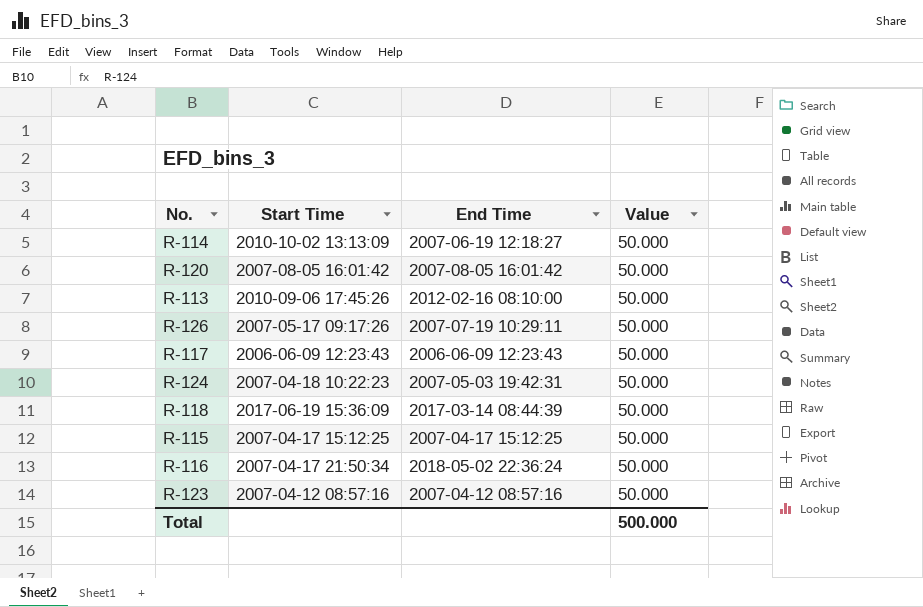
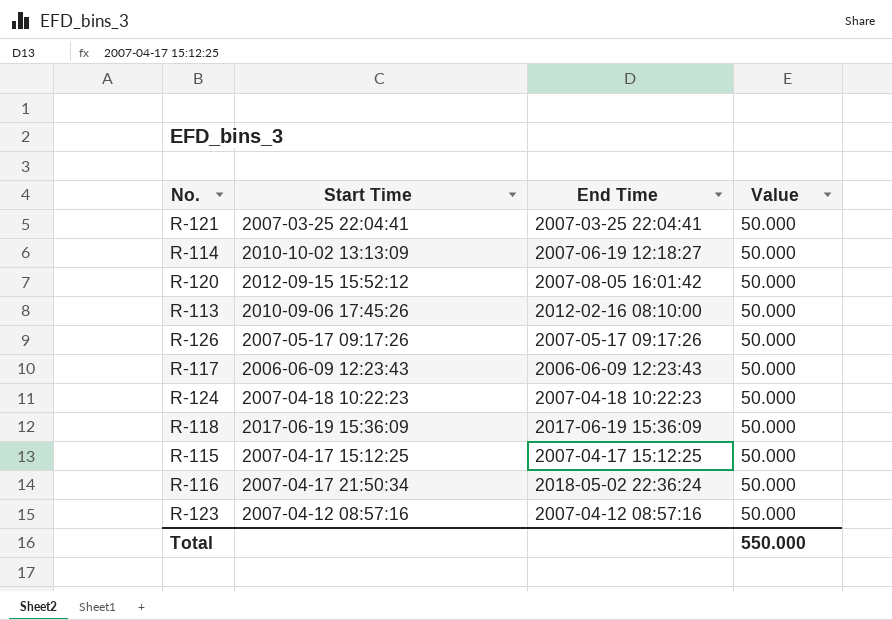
row R-121: none -> 2007-03-25 22:04:41 | 2007-03-25 22:04:41 | 50.000
R-120 | Start Time: 2007-08-05 16:01:42 -> 2012-09-15 15:52:12
R-126 | End Time: 2007-07-19 10:29:11 -> 2007-05-17 09:17:26
R-124 | End Time: 2007-05-03 19:42:31 -> 2007-04-18 10:22:23
R-118 | End Time: 2017-03-14 08:44:39 -> 2017-06-19 15:36:09
Total | Value: 500.000 -> 550.000

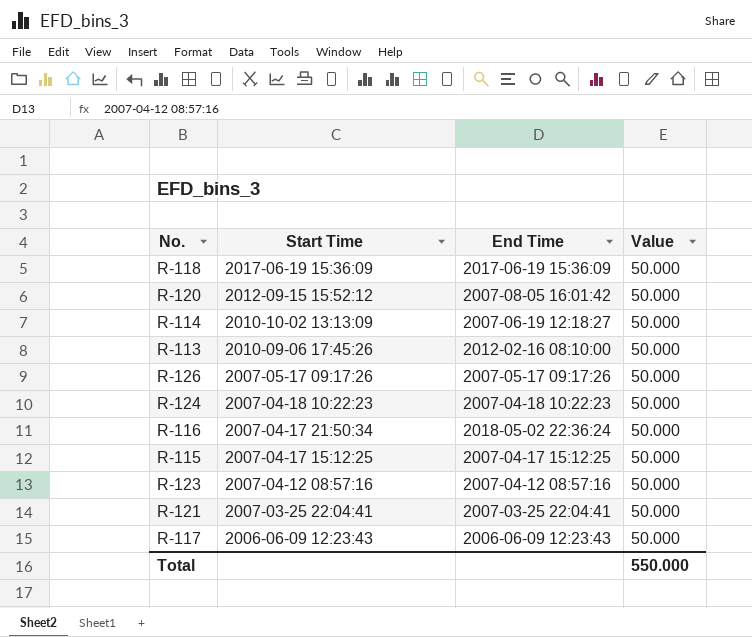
row order: none -> Start Time descending

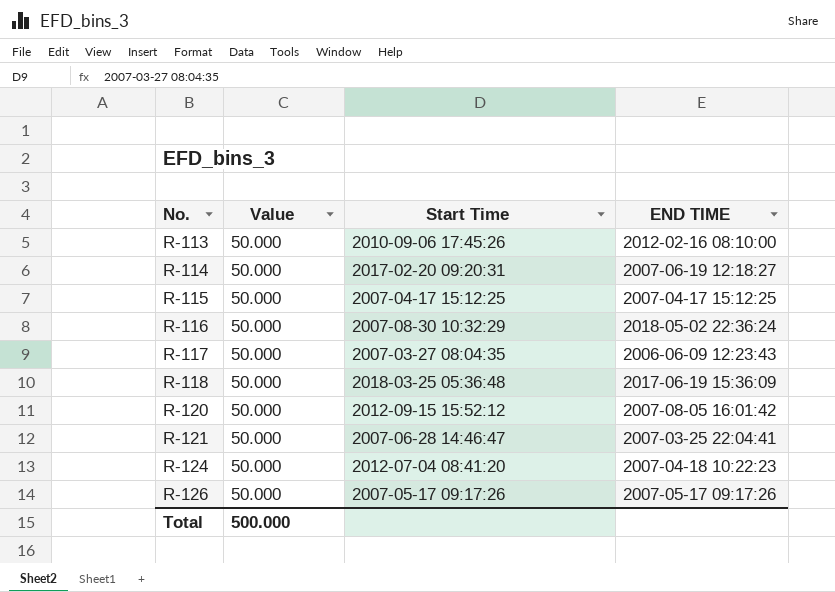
row order: Start Time descending -> No. ascending
column Value | position: 4 -> 2
column name: End Time -> END TIME
row R-123: 2007-04-12 08:57:16 | 2007-04-12 08:57:16 | 50.000 -> none
R-114 | Start Time: 2010-10-02 13:13:09 -> 2017-02-20 09:20:31
R-116 | Start Time: 2007-04-17 21:50:34 -> 2007-08-30 10:32:29
R-117 | Start Time: 2006-06-09 12:23:43 -> 2007-03-27 08:04:35
R-118 | Start Time: 2017-06-19 15:36:09 -> 2018-03-25 05:36:48
R-121 | Start Time: 2007-03-25 22:04:41 -> 2007-06-28 14:46:47
R-124 | Start Time: 2007-04-18 10:22:23 -> 2012-07-04 08:41:20
Total | Value: 550.000 -> 500.000

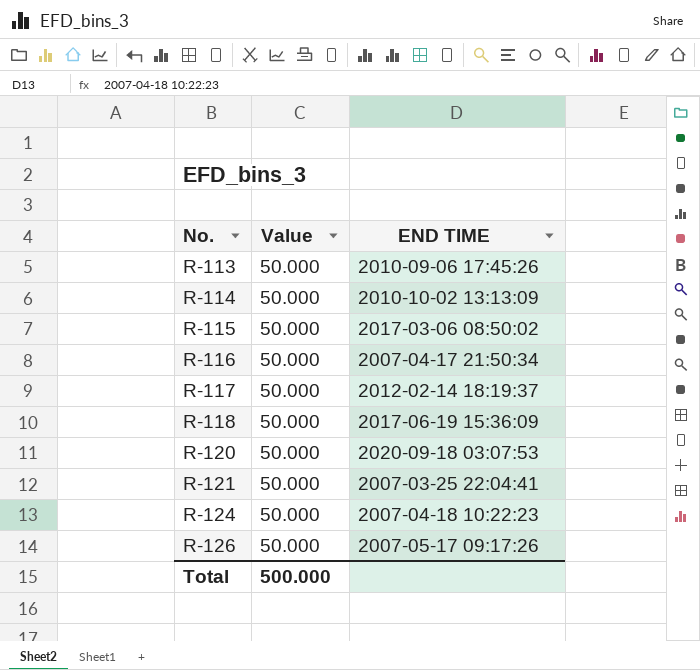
column Start Time | position: 3 -> none
R-113 | END TIME: 2012-02-16 08:10:00 -> 2010-09-06 17:45:26
R-114 | END TIME: 2007-06-19 12:18:27 -> 2010-10-02 13:13:09
R-115 | END TIME: 2007-04-17 15:12:25 -> 2017-03-06 08:50:02
R-116 | END TIME: 2018-05-02 22:36:24 -> 2007-04-17 21:50:34
R-117 | END TIME: 2006-06-09 12:23:43 -> 2012-02-14 18:19:37
R-120 | END TIME: 2007-08-05 16:01:42 -> 2020-09-18 03:07:53

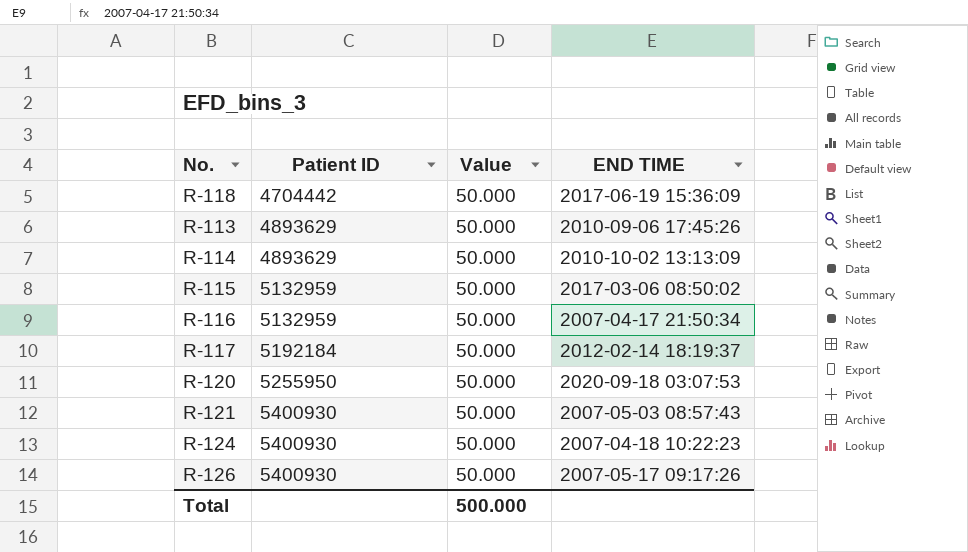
row order: No. ascending -> Patient ID ascending
column Patient ID | position: none -> 2
R-121 | END TIME: 2007-03-25 22:04:41 -> 2007-05-03 08:57:43

